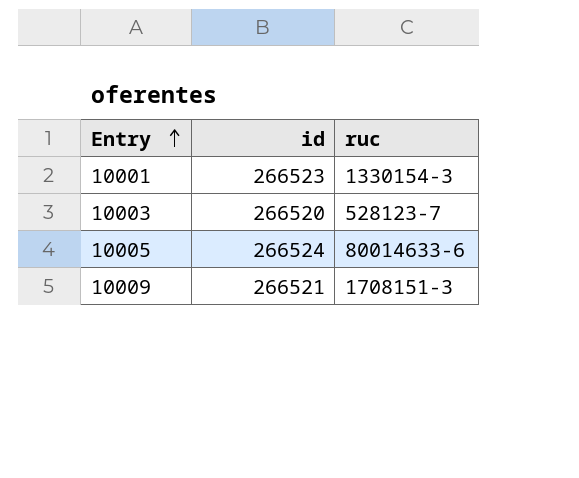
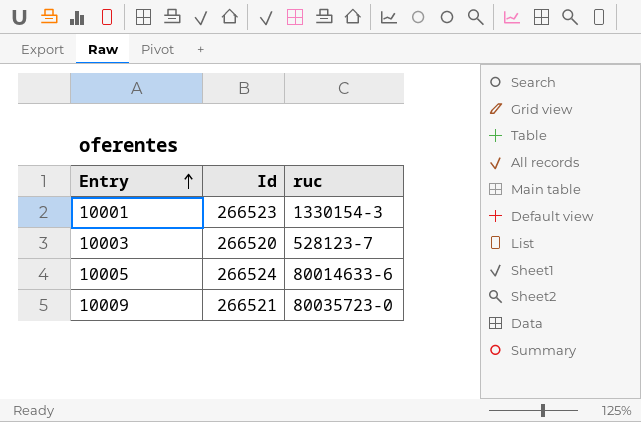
column name: id -> Id
10009 | ruc: 1708151-3 -> 80035723-0

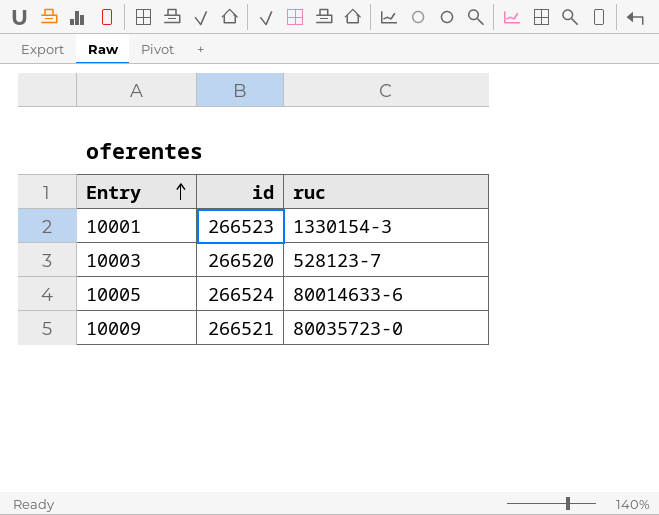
column name: Id -> id

